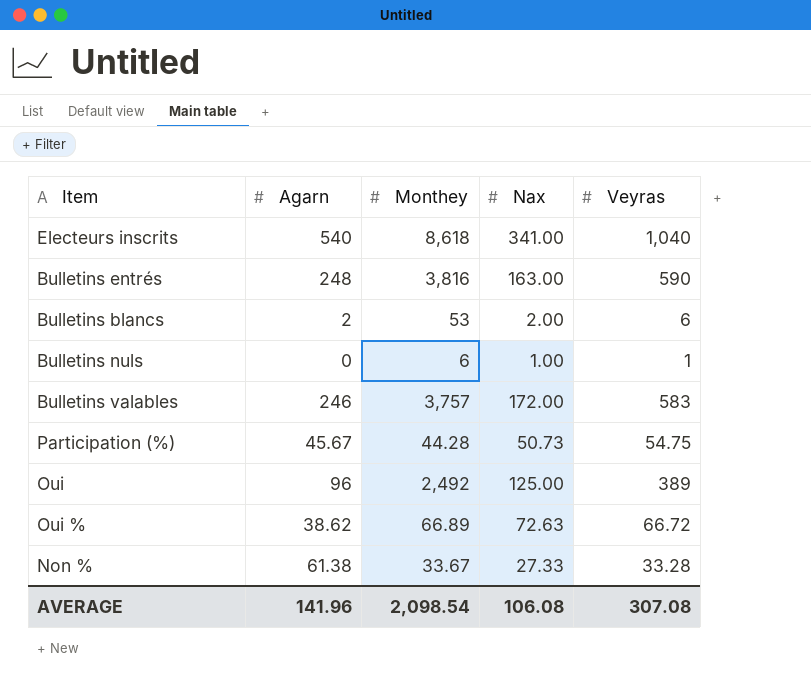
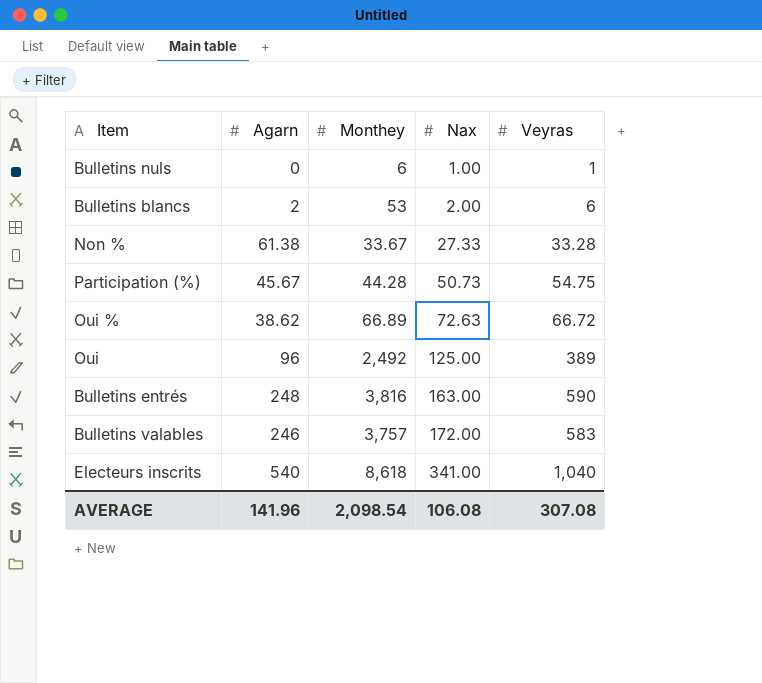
row order: none -> Nax ascending

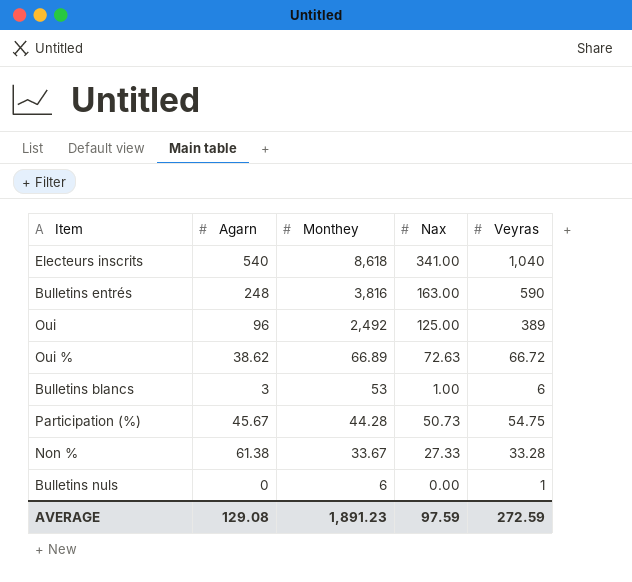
row order: Nax ascending -> Monthey descending
row Bulletins valables: 246 | 3,757 | 172.00 | 583 -> none
Bulletins blancs | Agarn: 2 -> 3
Bulletins blancs | Nax: 2.00 -> 1.00
Bulletins nuls | Nax: 1.00 -> 0.00
AVERAGE | Agarn: 141.96 -> 129.08
AVERAGE | Monthey: 2,098.54 -> 1,891.23
AVERAGE | Nax: 106.08 -> 97.59
AVERAGE | Veyras: 307.08 -> 272.59

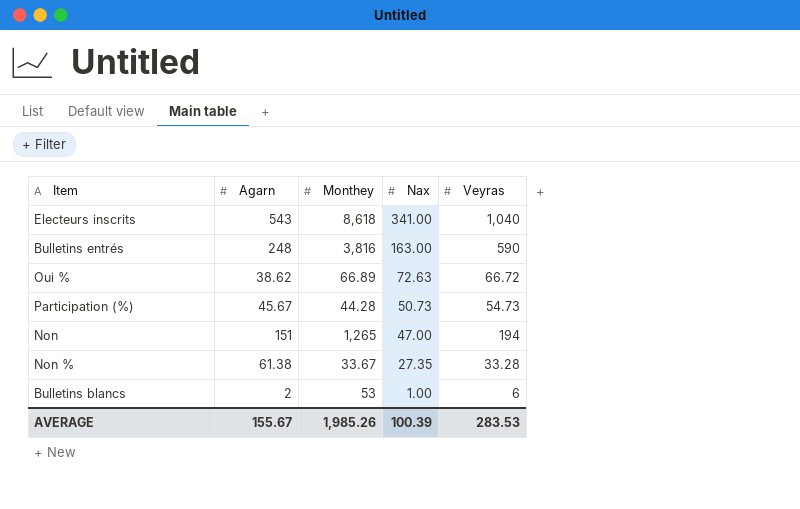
row order: Monthey descending -> Nax descending
row Oui: 96 | 2,492 | 125.00 | 389 -> none
row Bulletins nuls: 0 | 6 | 0.00 | 1 -> none
Electeurs inscrits | Agarn: 540 -> 543
Participation (%) | Veyras: 54.75 -> 54.73
row Non: none -> 151 | 1,265 | 47.00 | 194
Non % | Nax: 27.33 -> 27.35
Bulletins blancs | Agarn: 3 -> 2
AVERAGE | Agarn: 129.08 -> 155.67
AVERAGE | Monthey: 1,891.23 -> 1,985.26
AVERAGE | Nax: 97.59 -> 100.39
AVERAGE | Veyras: 272.59 -> 283.53

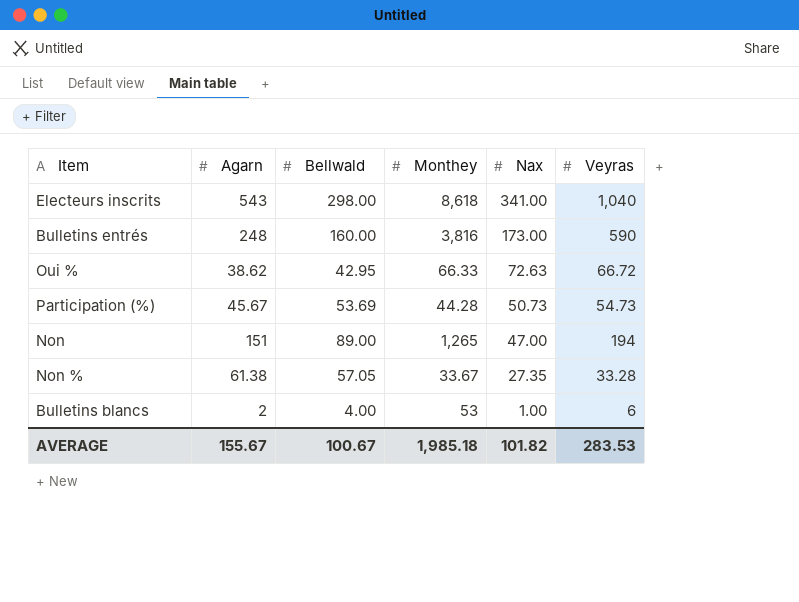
column Bellwald | position: none -> 3
Bulletins entrés | Nax: 163.00 -> 173.00
Oui % | Monthey: 66.89 -> 66.33
AVERAGE | Monthey: 1,985.26 -> 1,985.18
AVERAGE | Nax: 100.39 -> 101.82

